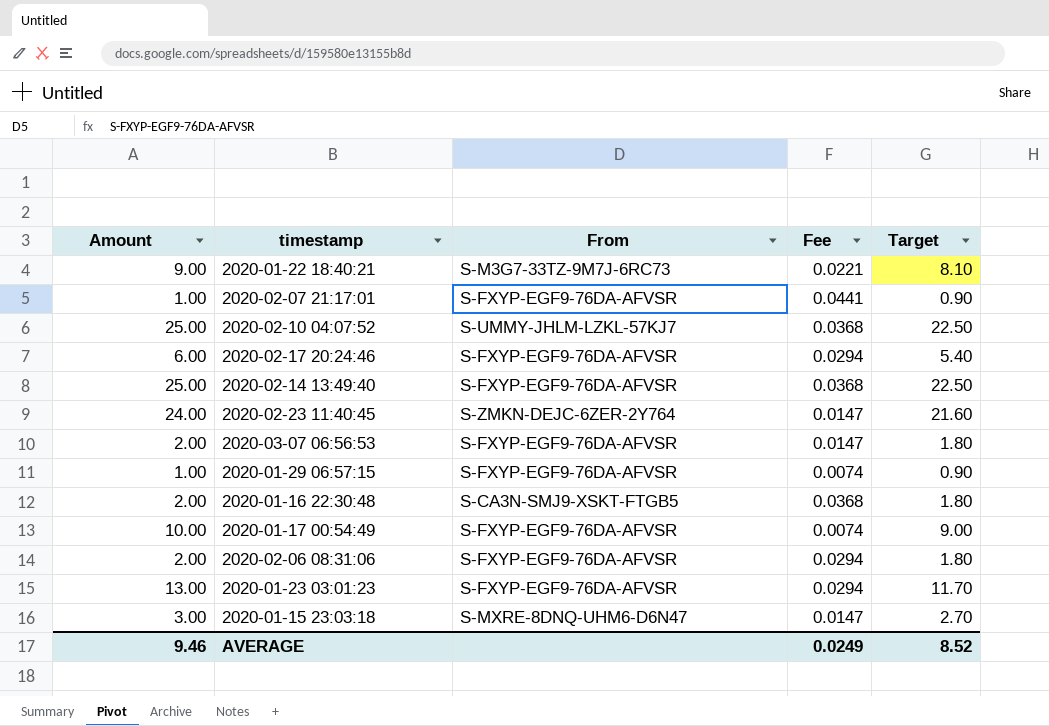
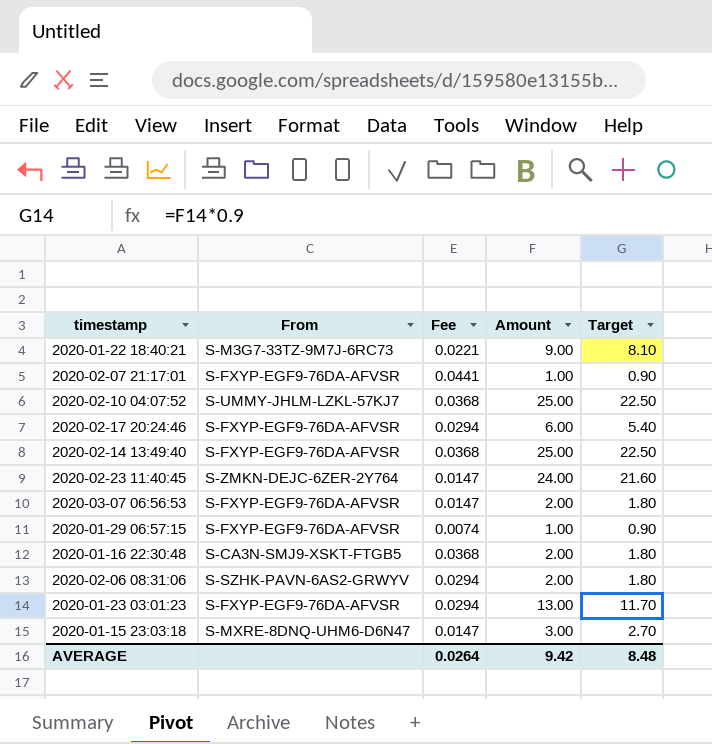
column Amount | position: 1 -> 4
row 2020-01-17 00:54:49: 10.00 | S-FXYP-EGF9-76DA-AFVSR | 0.0074 | 9.00 -> none
2020-02-06 08:31:06 | From: S-FXYP-EGF9-76DA-AFVSR -> S-SZHK-PAVN-6AS2-GRWYV
AVERAGE | Fee: 0.0249 -> 0.0264
AVERAGE | Amount: 9.46 -> 9.42
AVERAGE | Target: 8.52 -> 8.48

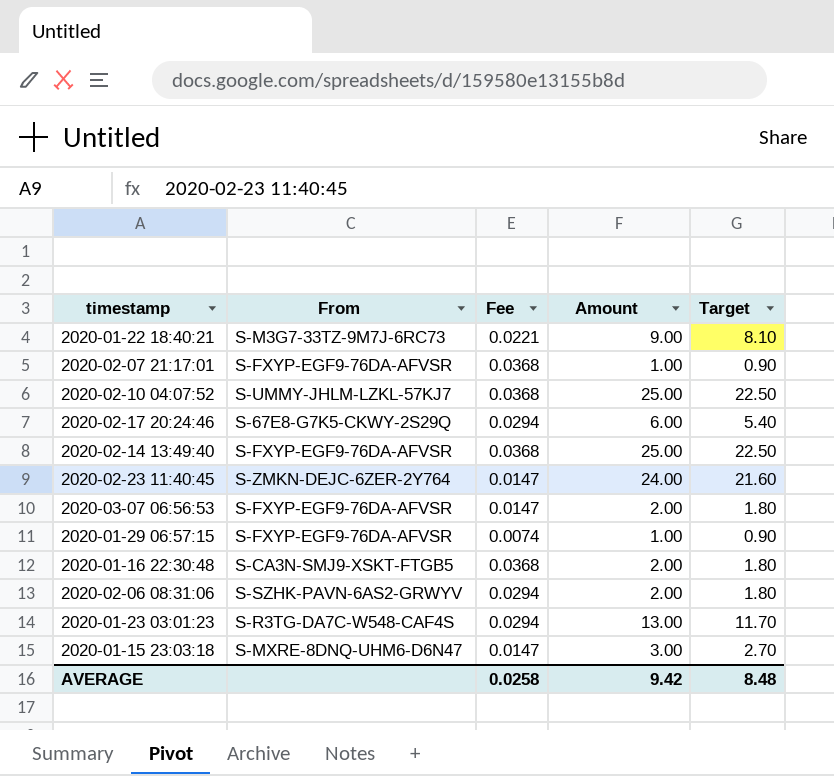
2020-02-07 21:17:01 | Fee: 0.0441 -> 0.0368
2020-02-17 20:24:46 | From: S-FXYP-EGF9-76DA-AFVSR -> S-67E8-G7K5-CKWY-2S29Q
2020-01-23 03:01:23 | From: S-FXYP-EGF9-76DA-AFVSR -> S-R3TG-DA7C-W548-CAF4S
AVERAGE | Fee: 0.0264 -> 0.0258

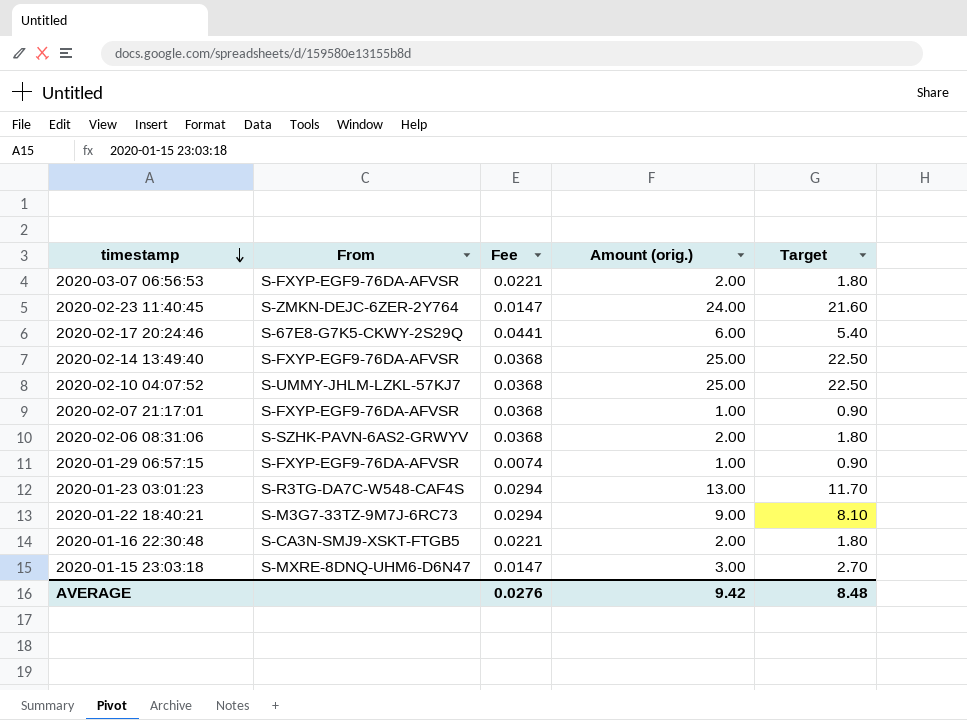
row order: none -> timestamp descending
column name: Amount -> Amount (orig.)
2020-03-07 06:56:53 | Fee: 0.0147 -> 0.0221
2020-02-17 20:24:46 | Fee: 0.0294 -> 0.0441
2020-02-06 08:31:06 | Fee: 0.0294 -> 0.0368
2020-01-22 18:40:21 | Fee: 0.0221 -> 0.0294
2020-01-16 22:30:48 | Fee: 0.0368 -> 0.0221
AVERAGE | Fee: 0.0258 -> 0.0276

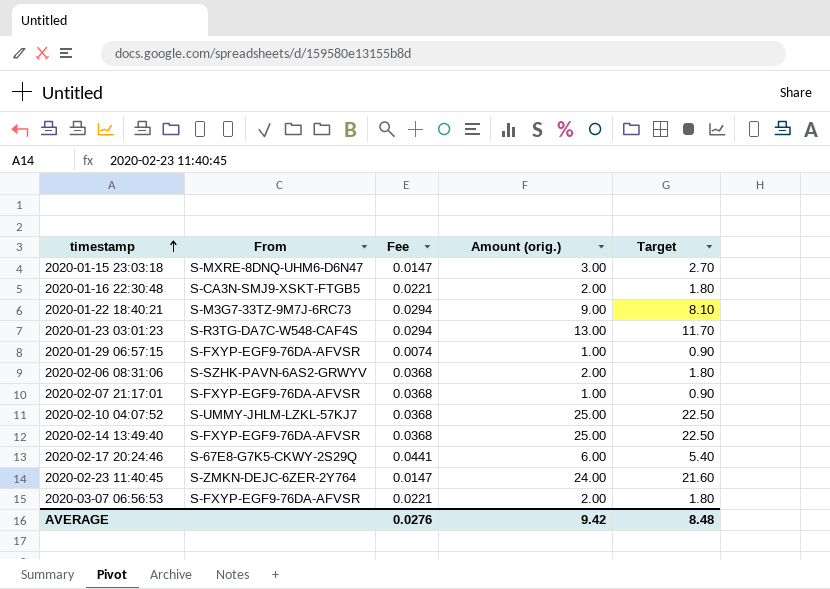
row order: timestamp descending -> timestamp ascending

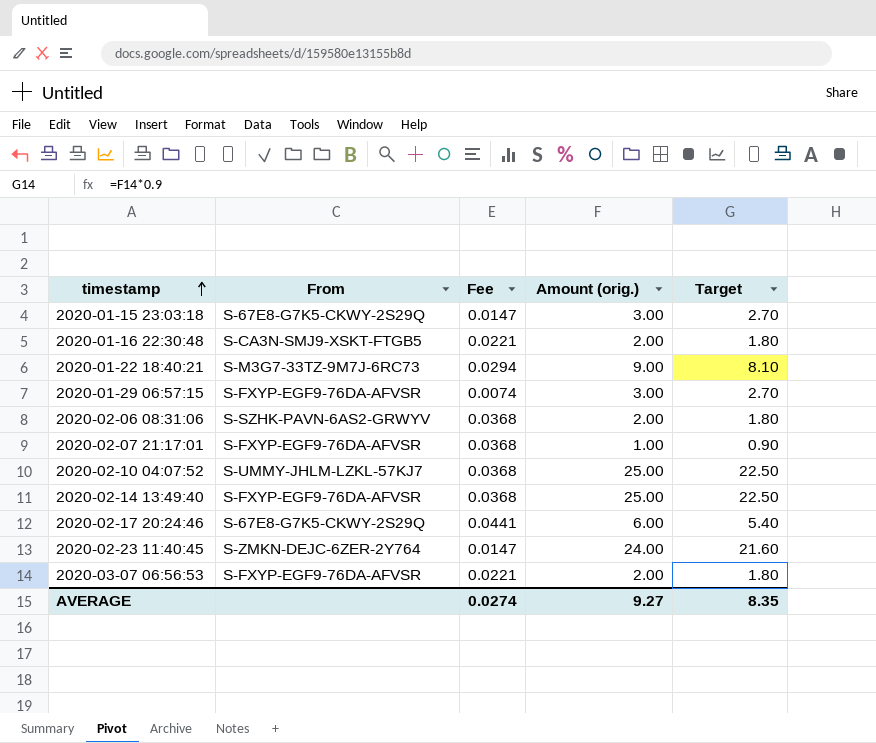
row 2020-01-23 03:01:23: S-R3TG-DA7C-W548-CAF4S | 0.0294 | 13.00 | 11.70 -> none
2020-01-15 23:03:18 | From: S-MXRE-8DNQ-UHM6-D6N47 -> S-67E8-G7K5-CKWY-2S29Q
2020-01-29 06:57:15 | Amount (orig.): 1.00 -> 3.00
2020-01-29 06:57:15 | Target: 0.90 -> 2.70
AVERAGE | Fee: 0.0276 -> 0.0274
AVERAGE | Amount (orig.): 9.42 -> 9.27
AVERAGE | Target: 8.48 -> 8.35

